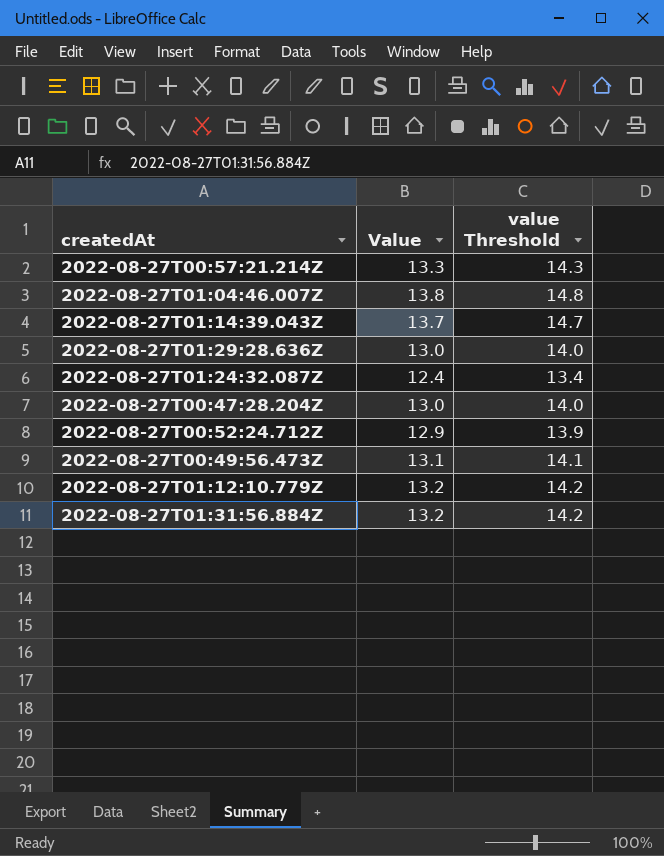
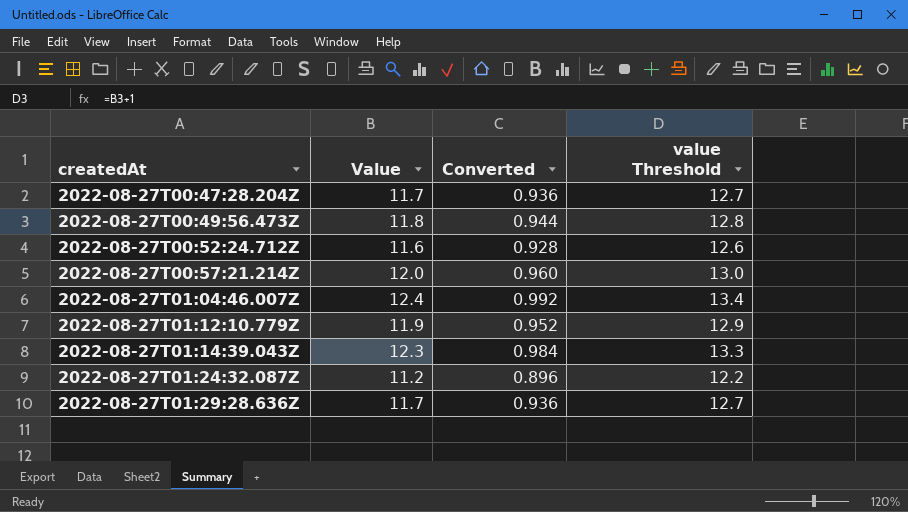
row order: none -> createdAt ascending
column Converted | formula: none -> [Value] * 0.08
row 2022-08-27T01:31:56.884Z: 13.2 | 14.2 -> none
2022-08-27T00:47:28.204Z | Value: 13.0 -> 11.7
2022-08-27T00:47:28.204Z | value Threshold: 14.0 -> 12.7
2022-08-27T00:49:56.473Z | Value: 13.1 -> 11.8
2022-08-27T00:49:56.473Z | value Threshold: 14.1 -> 12.8
2022-08-27T00:52:24.712Z | Value: 12.9 -> 11.6
2022-08-27T00:52:24.712Z | value Threshold: 13.9 -> 12.6
2022-08-27T00:57:21.214Z | Value: 13.3 -> 12.0
2022-08-27T00:57:21.214Z | value Threshold: 14.3 -> 13.0
2022-08-27T01:04:46.007Z | Value: 13.8 -> 12.4
2022-08-27T01:04:46.007Z | value Threshold: 14.8 -> 13.4
2022-08-27T01:12:10.779Z | Value: 13.2 -> 11.9
2022-08-27T01:12:10.779Z | value Threshold: 14.2 -> 12.9
2022-08-27T01:14:39.043Z | Value: 13.7 -> 12.3
2022-08-27T01:14:39.043Z | value Threshold: 14.7 -> 13.3
2022-08-27T01:24:32.087Z | Value: 12.4 -> 11.2
2022-08-27T01:24:32.087Z | value Threshold: 13.4 -> 12.2
2022-08-27T01:29:28.636Z | Value: 13.0 -> 11.7
2022-08-27T01:29:28.636Z | value Threshold: 14.0 -> 12.7

